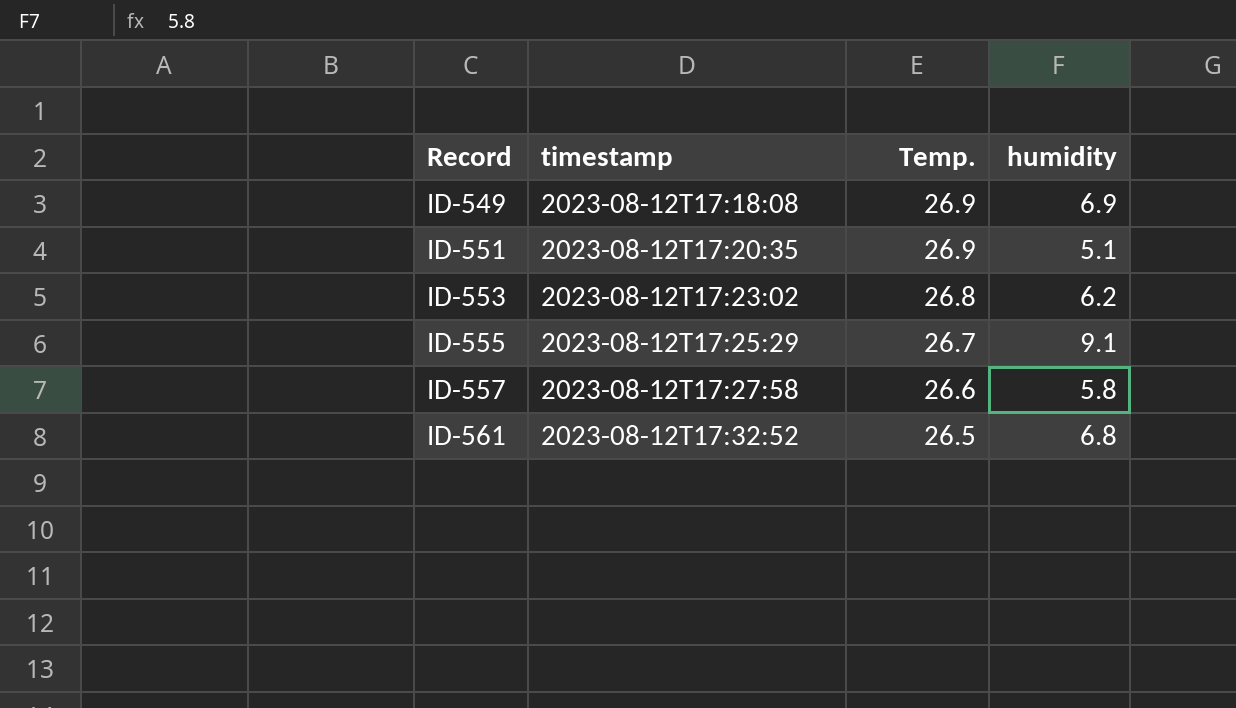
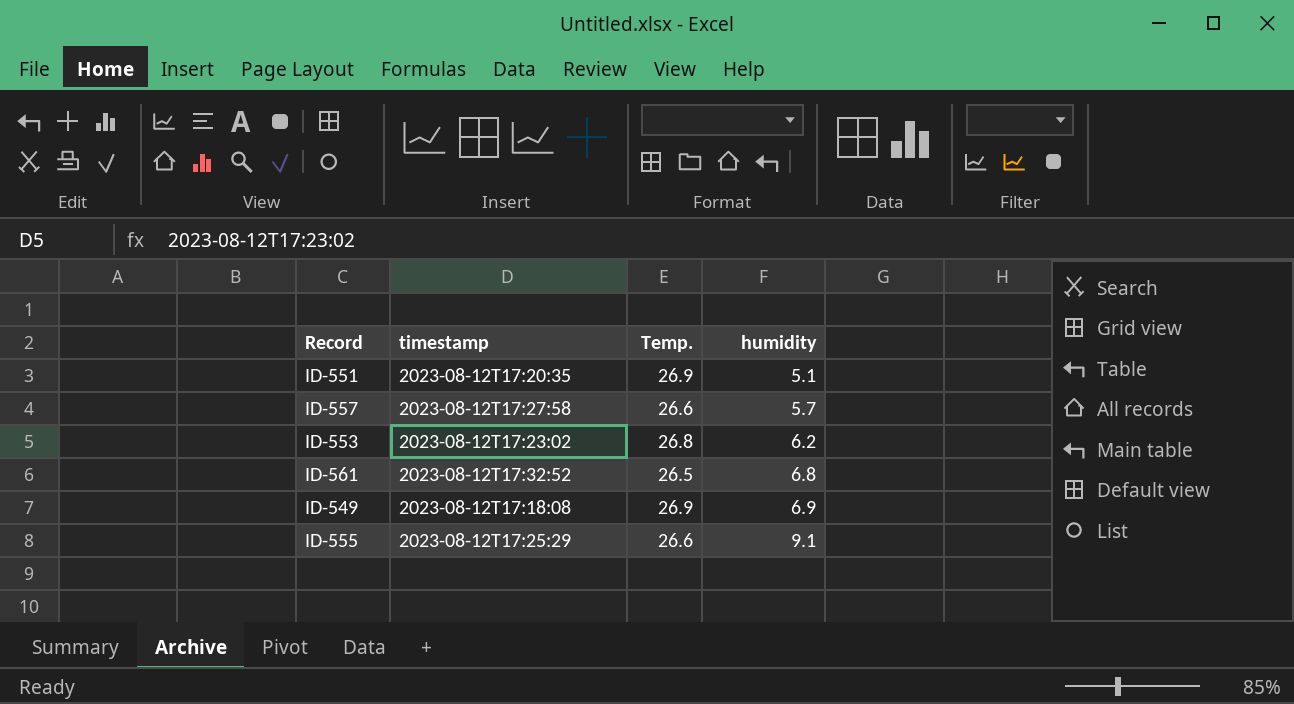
row order: Record ascending -> humidity ascending
ID-557 | humidity: 5.8 -> 5.7
ID-555 | Temp.: 26.7 -> 26.6

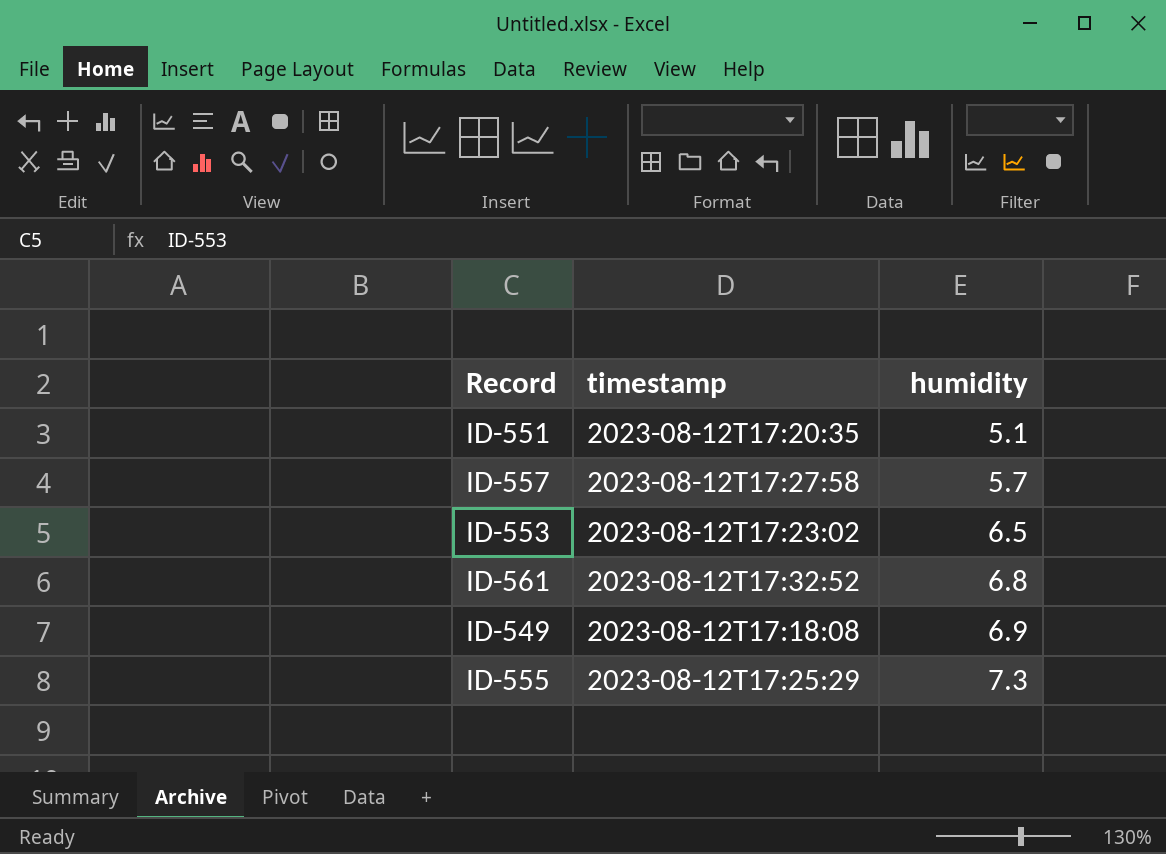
column Temp. | position: 3 -> none
ID-553 | humidity: 6.2 -> 6.5
ID-555 | humidity: 9.1 -> 7.3

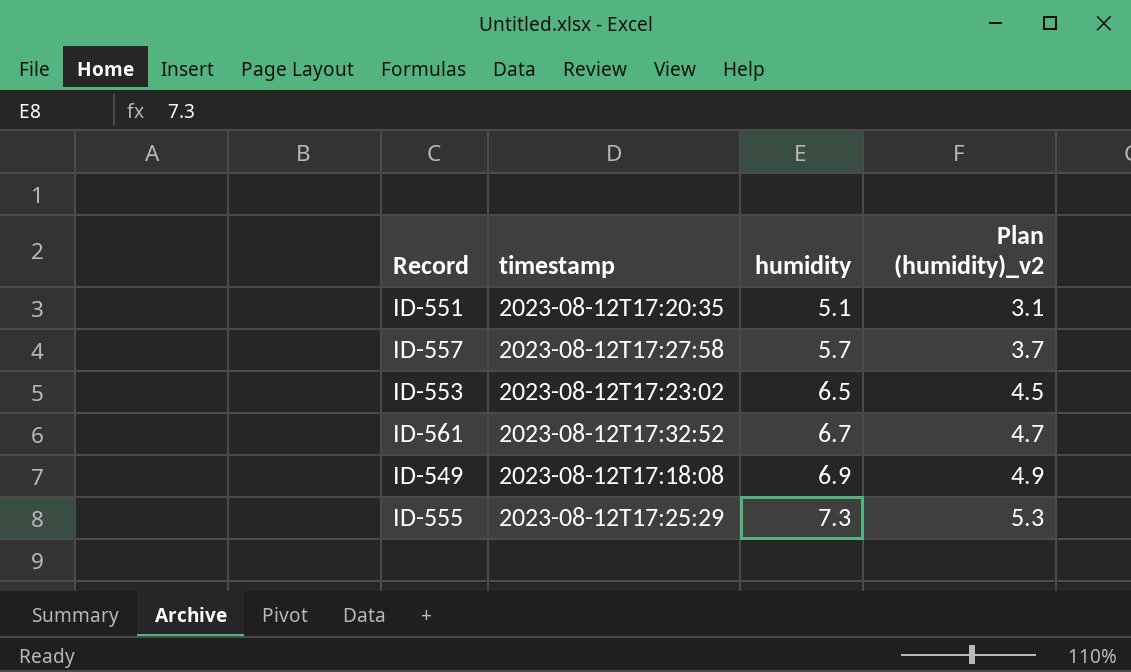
column Plan (humidity)_v2 | formula: none -> [humidity] - 2
ID-561 | humidity: 6.8 -> 6.7

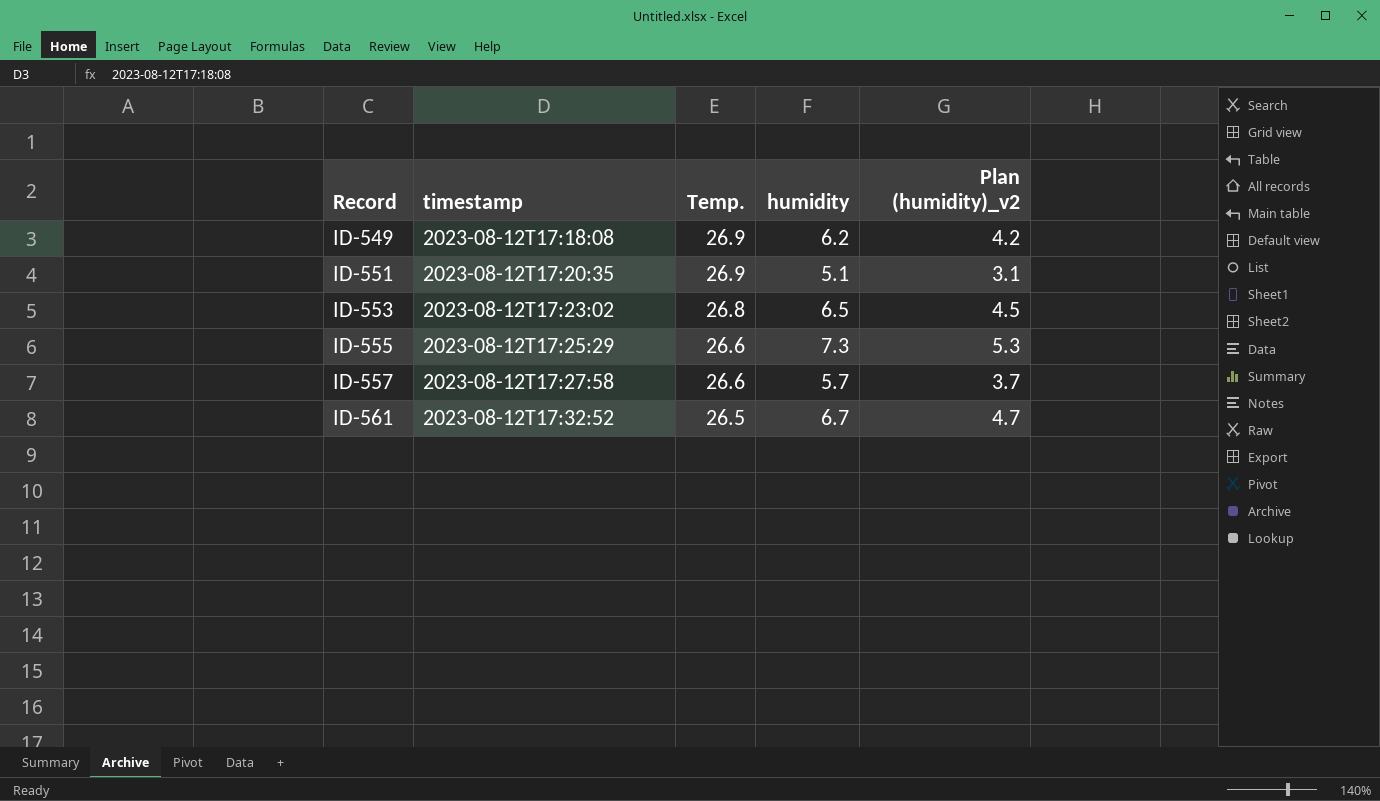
row order: humidity ascending -> Record ascending
column Temp. | position: none -> 3
ID-549 | humidity: 6.9 -> 6.2
ID-549 | Plan (humidity)_v2: 4.9 -> 4.2

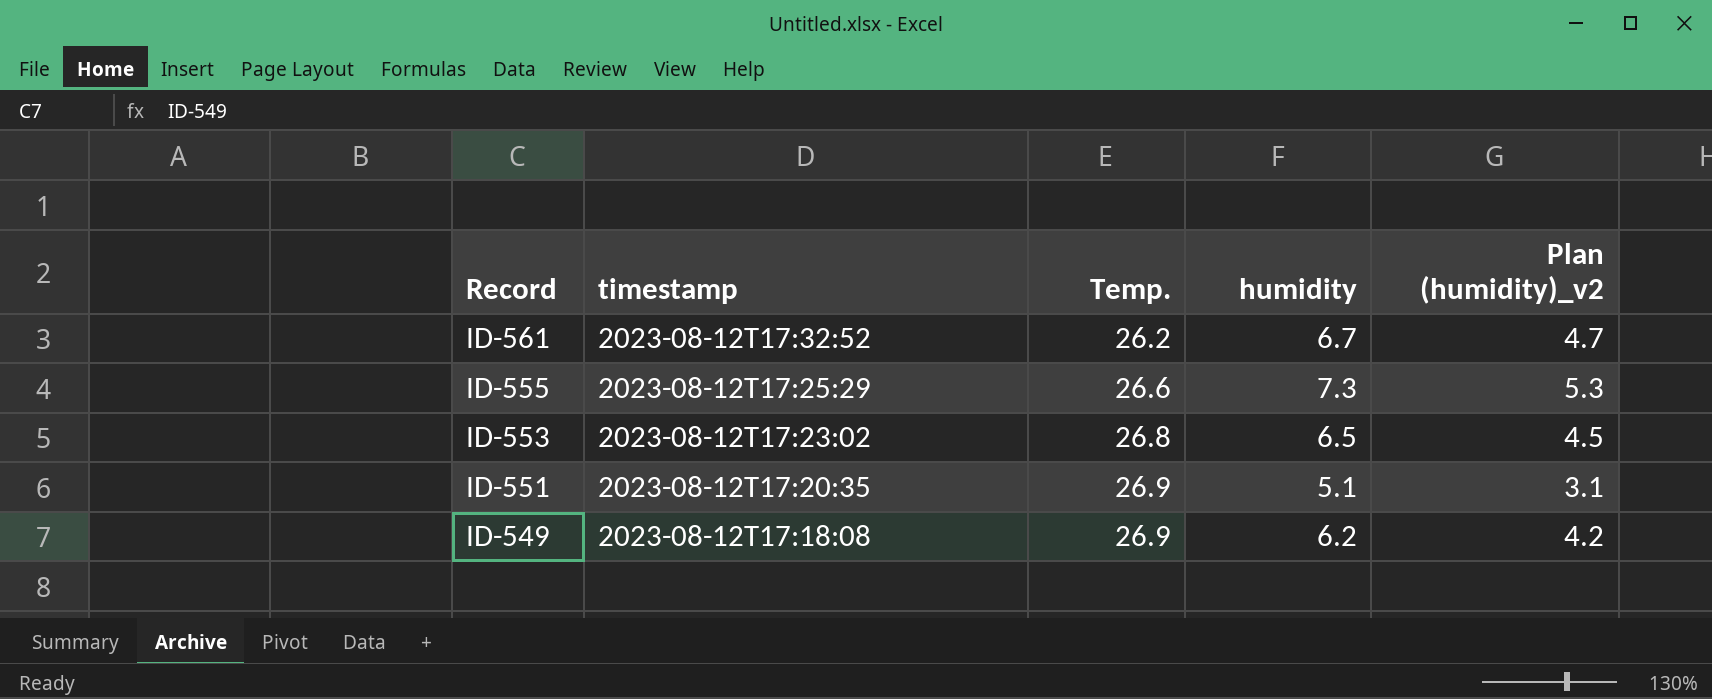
row order: Record ascending -> Record descending
row ID-557: 2023-08-12T17:27:58 | 26.6 | 5.7 | 3.7 -> none
ID-561 | Temp.: 26.5 -> 26.2

